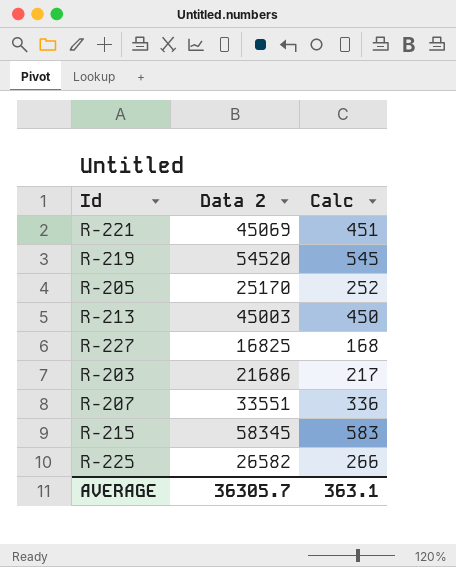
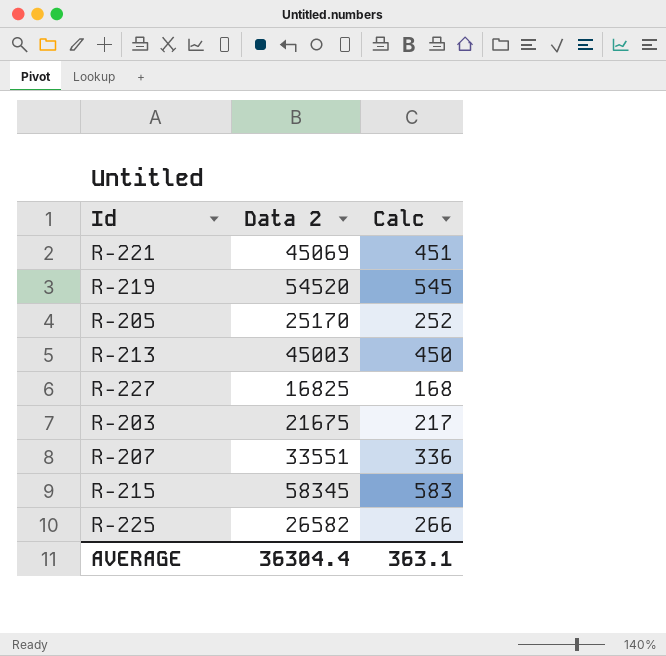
R-203 | Data 2: 21686 -> 21675
AVERAGE | Data 2: 36305.7 -> 36304.4

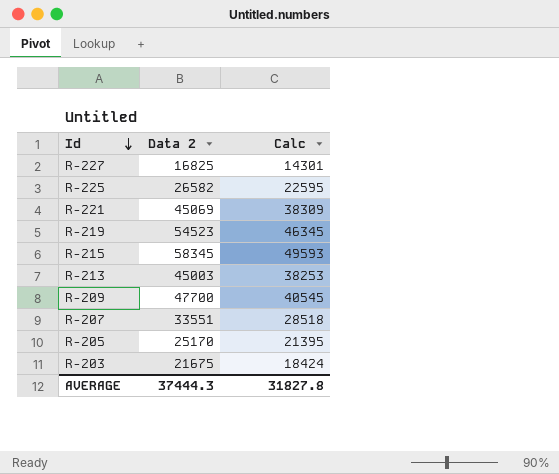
row order: none -> Id descending
column Calc | formula: [Data 2] * 0.01 -> [Data 2] * 0.85
R-219 | Data 2: 54520 -> 54523
row R-209: none -> 47700 | 40545
AVERAGE | Data 2: 36304.4 -> 37444.3
AVERAGE | Calc: 363.1 -> 31827.8

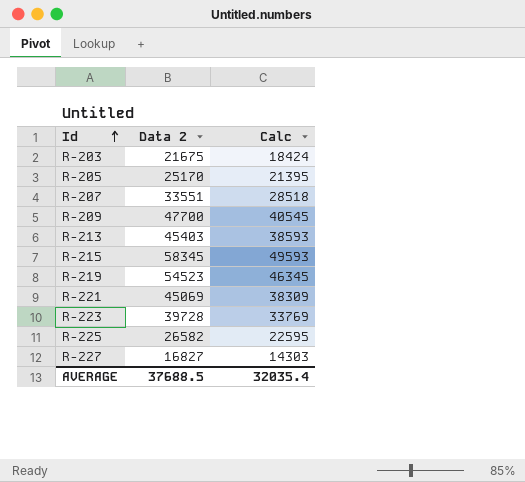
row order: Id descending -> Id ascending
R-213 | Data 2: 45003 -> 45403
R-213 | Calc: 38253 -> 38593
row R-223: none -> 39728 | 33769
R-227 | Data 2: 16825 -> 16827
R-227 | Calc: 14301 -> 14303
AVERAGE | Data 2: 37444.3 -> 37688.5
AVERAGE | Calc: 31827.8 -> 32035.4

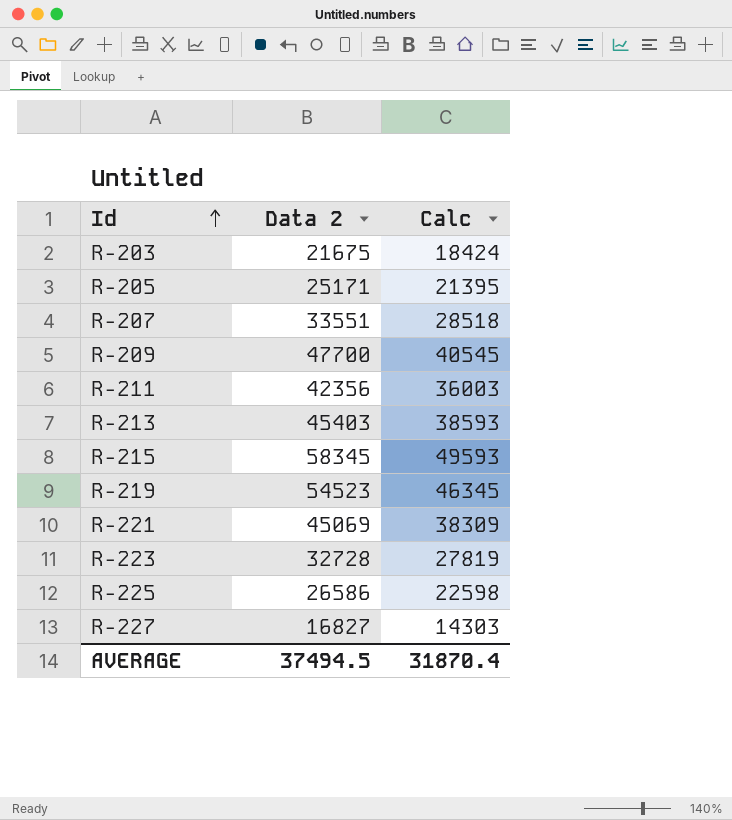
R-205 | Data 2: 25170 -> 25171
row R-211: none -> 42356 | 36003
R-223 | Data 2: 39728 -> 32728
R-223 | Calc: 33769 -> 27819
R-225 | Data 2: 26582 -> 26586
R-225 | Calc: 22595 -> 22598
AVERAGE | Data 2: 37688.5 -> 37494.5
AVERAGE | Calc: 32035.4 -> 31870.4

